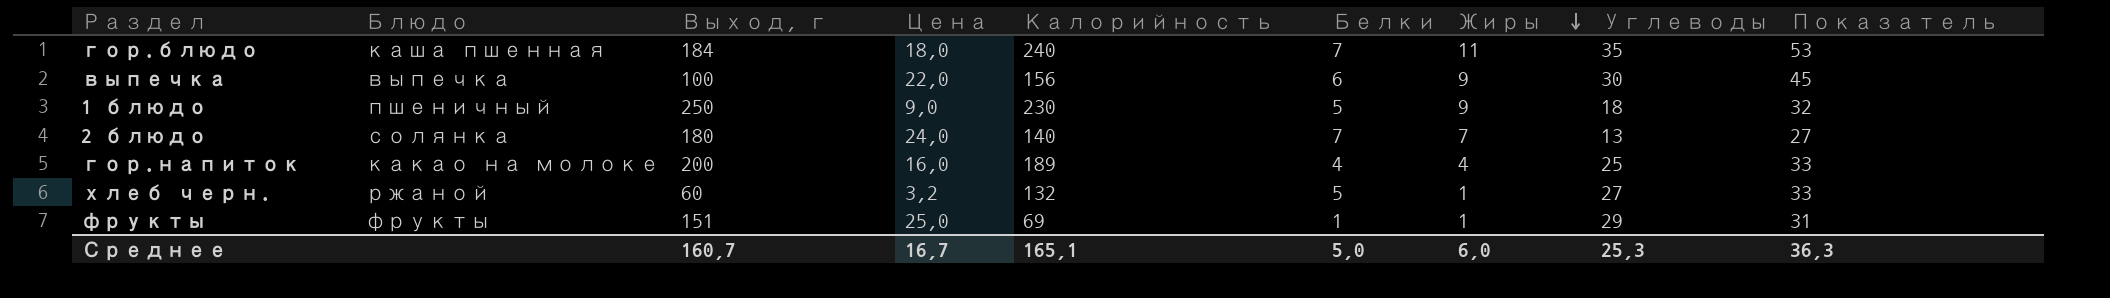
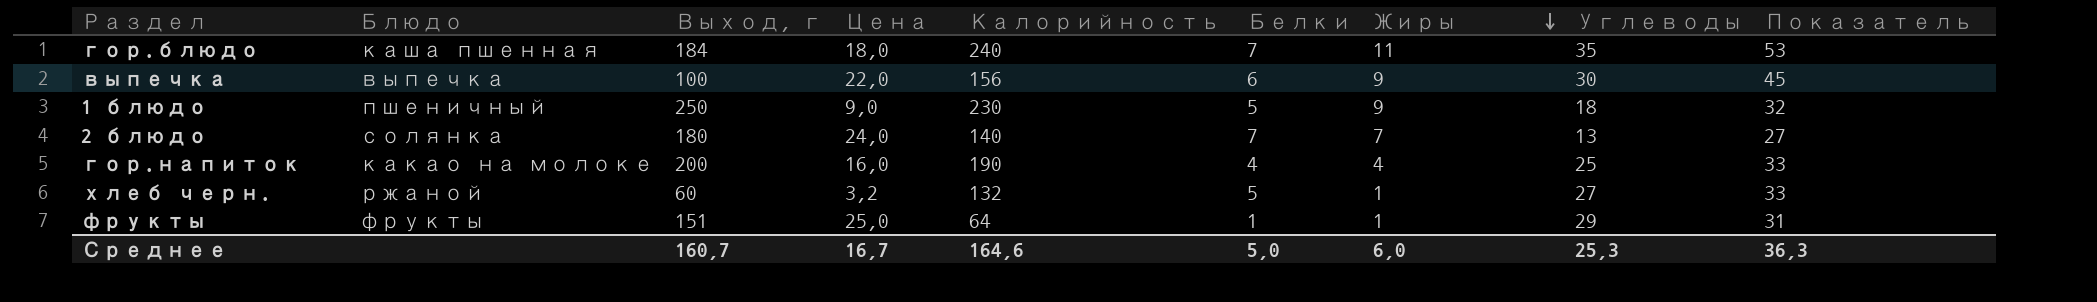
гор.напиток | Калорийность: 189 -> 190
фрукты | Калорийность: 69 -> 64
Среднее | Калорийность: 165,1 -> 164,6

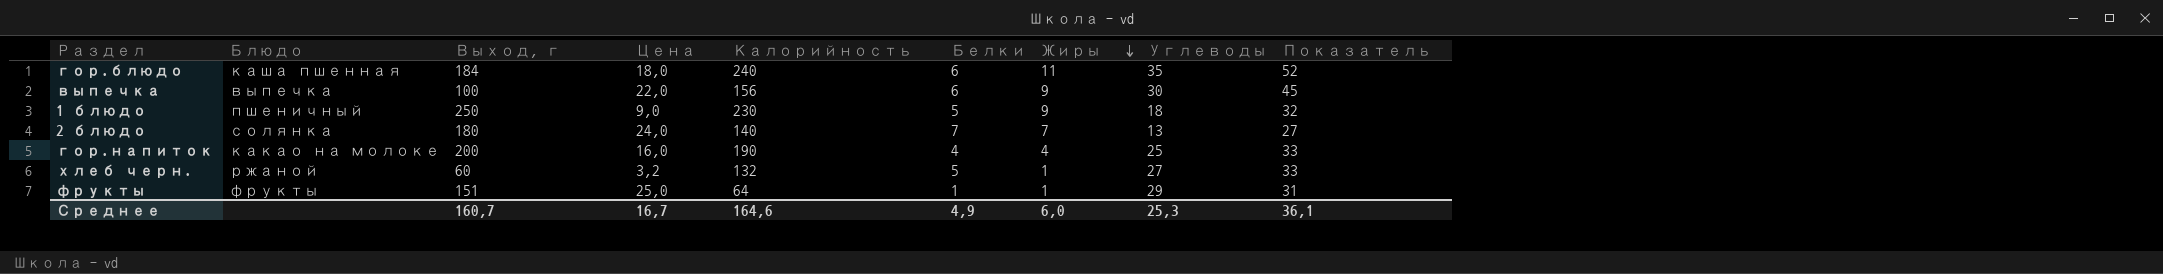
гор.блюдо | Белки: 7 -> 6
гор.блюдо | Показатель: 53 -> 52
Среднее | Белки: 5,0 -> 4,9
Среднее | Показатель: 36,3 -> 36,1

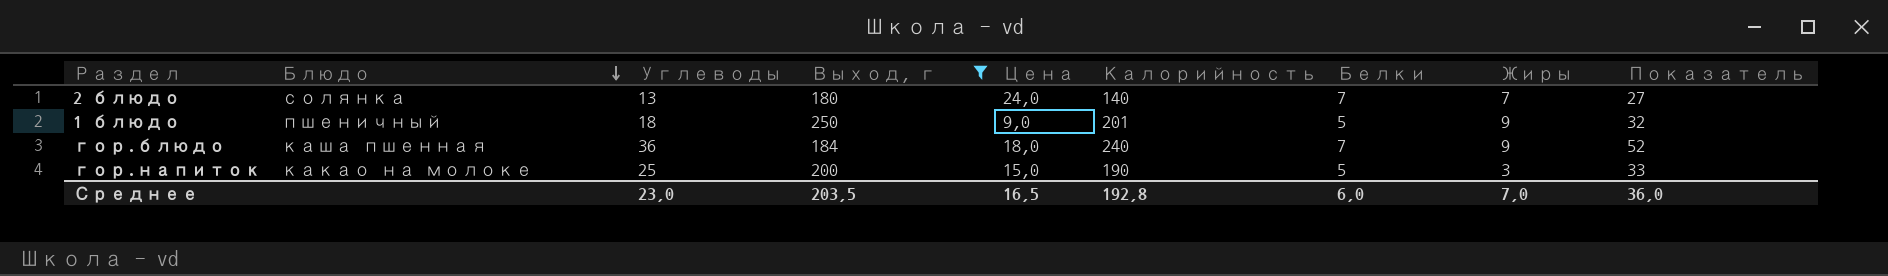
filter: none -> Выход, г >= 180
row order: Жиры descending -> Блюдо descending
column Углеводы | position: 8 -> 3
1 блюдо | Калорийность: 230 -> 201
гор.блюдо | Углеводы: 35 -> 36
гор.блюдо | Белки: 6 -> 7
гор.блюдо | Жиры: 11 -> 9
гор.напиток | Цена: 16,0 -> 15,0
гор.напиток | Белки: 4 -> 5
гор.напиток | Жиры: 4 -> 3
Среднее | Углеводы: 25,3 -> 23,0
Среднее | Выход, г: 160,7 -> 203,5
Среднее | Цена: 16,7 -> 16,5
Среднее | Калорийность: 164,6 -> 192,8
Среднее | Белки: 4,9 -> 6,0
Среднее | Жиры: 6,0 -> 7,0
Среднее | Показатель: 36,1 -> 36,0

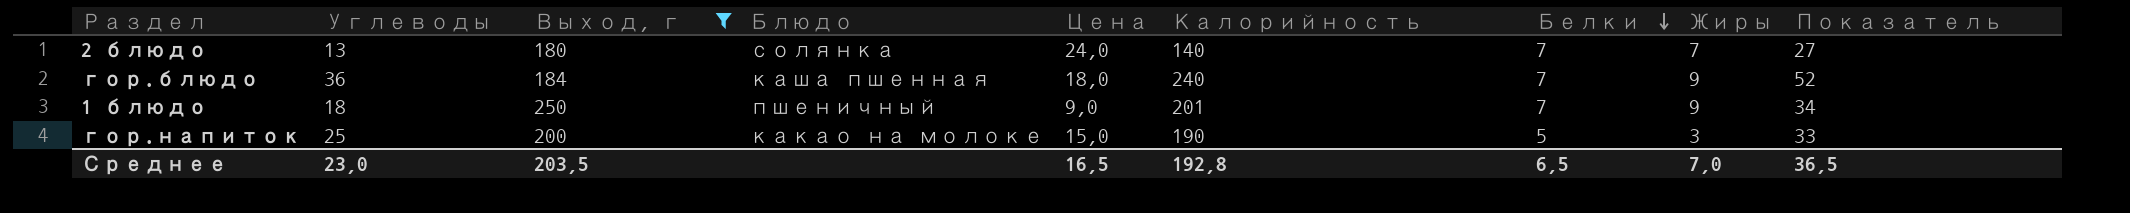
row order: Блюдо descending -> Белки descending
column Блюдо | position: 2 -> 4
1 блюдо | Белки: 5 -> 7
1 блюдо | Показатель: 32 -> 34
Среднее | Белки: 6,0 -> 6,5
Среднее | Показатель: 36,0 -> 36,5

